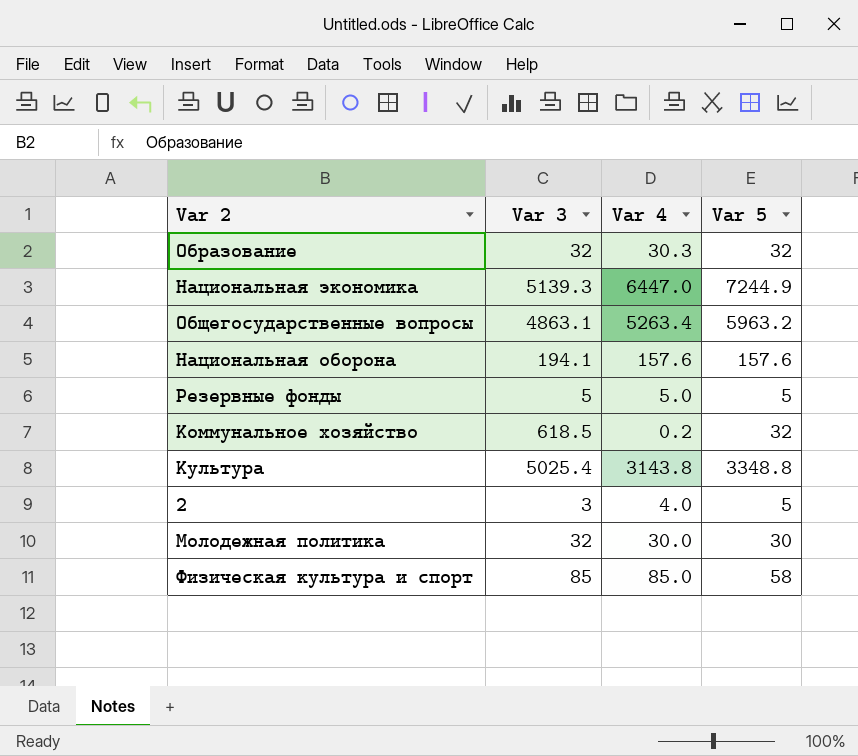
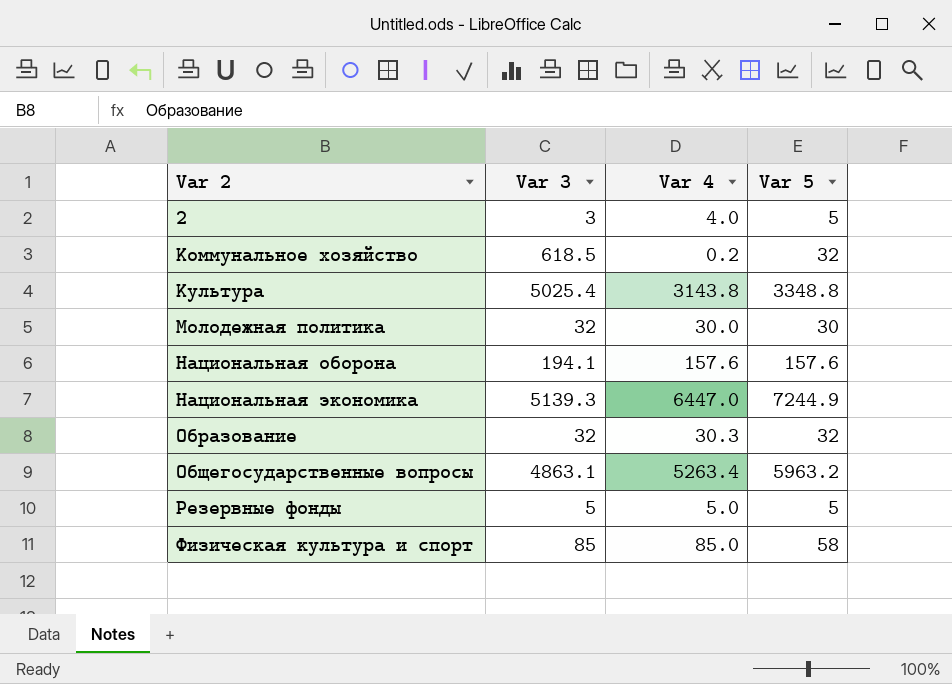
row order: none -> Var 2 ascending

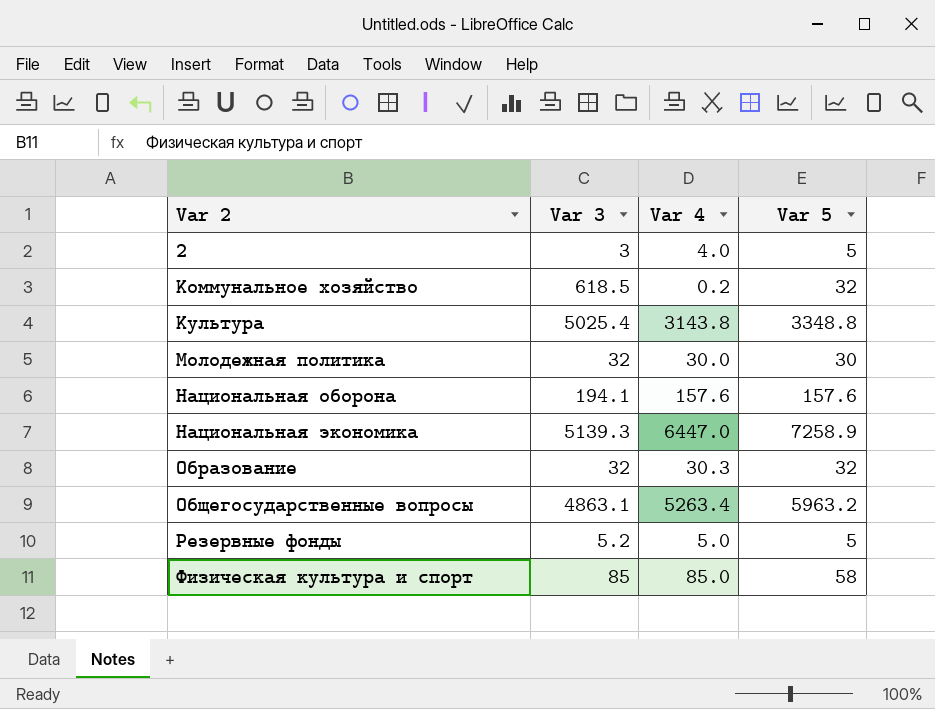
Национальная экономика | Var 5: 7244.9 -> 7258.9
Резервные фонды | Var 3: 5 -> 5.2

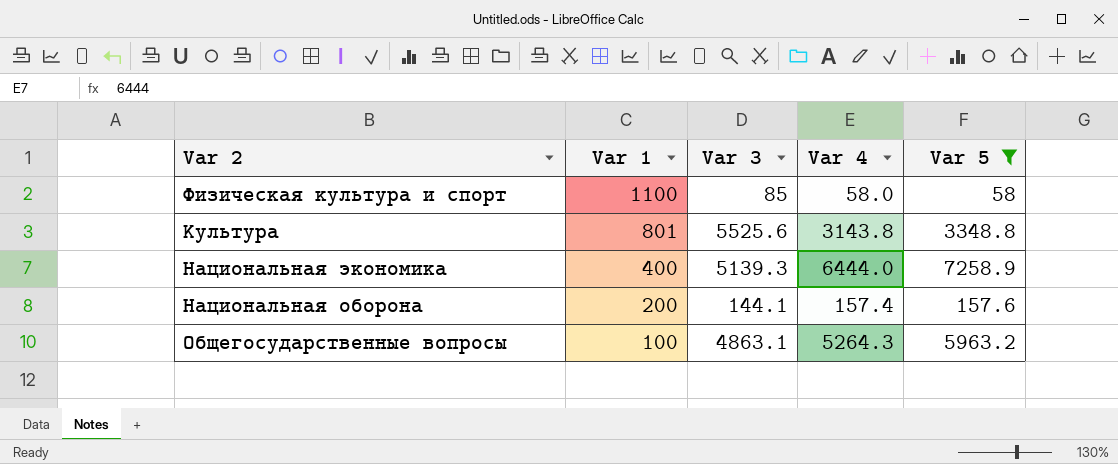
filter: none -> Var 5 >= 58
row order: Var 2 ascending -> Var 1 descending
column Var 1 | position: none -> 2
Физическая культура и спорт | Var 4: 85.0 -> 58.0
Культура | Var 3: 5025.4 -> 5525.6
Национальная экономика | Var 4: 6447.0 -> 6444.0
Национальная оборона | Var 3: 194.1 -> 144.1
Национальная оборона | Var 4: 157.6 -> 157.4
Общегосударственные вопросы | Var 4: 5263.4 -> 5264.3

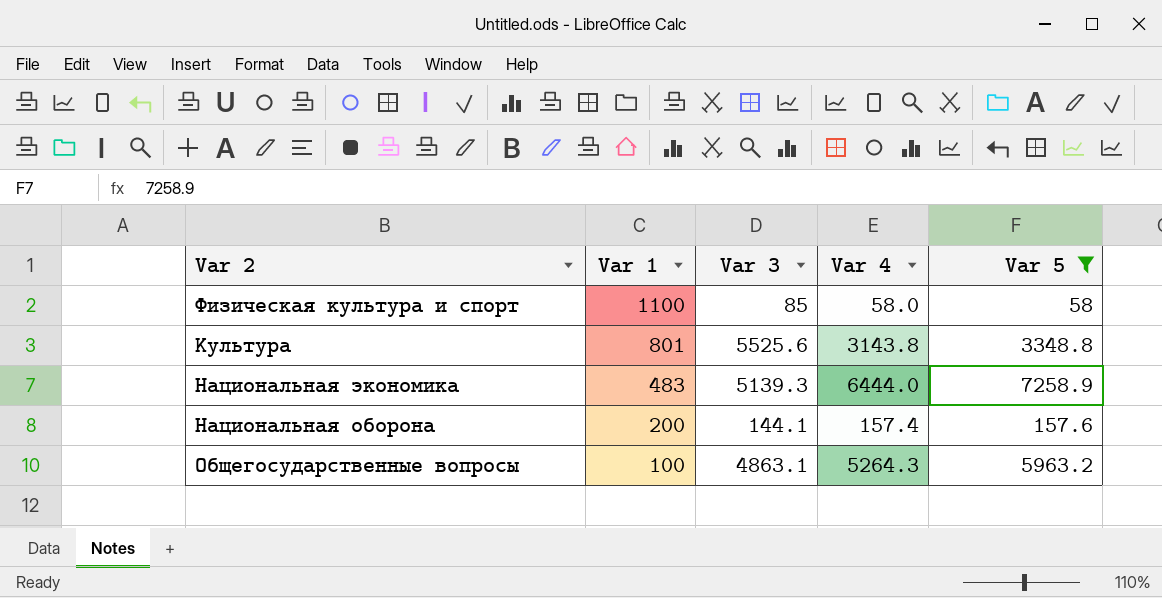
Национальная экономика | Var 1: 400 -> 483

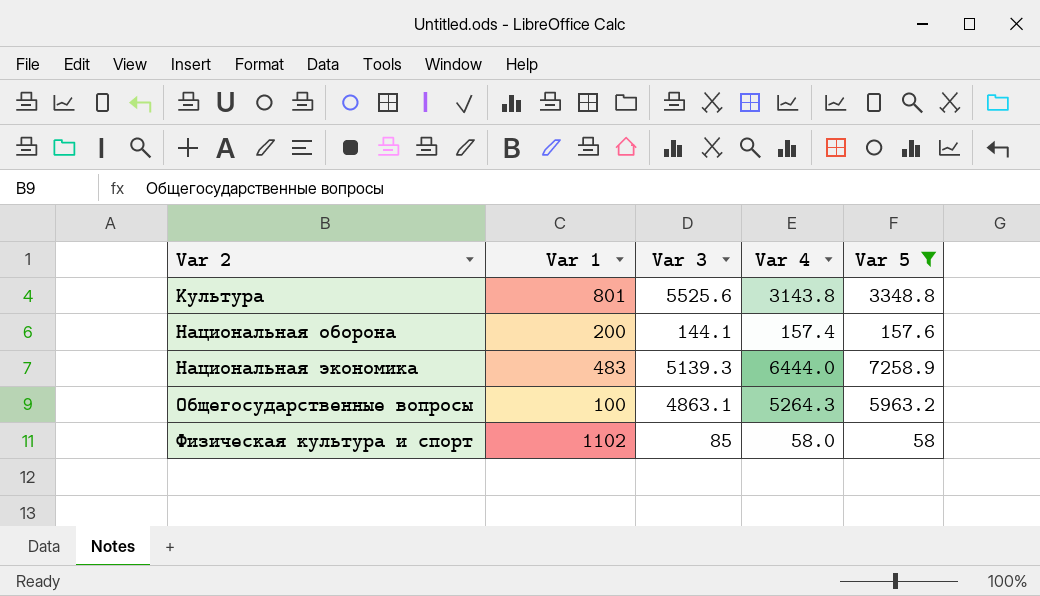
row order: Var 1 descending -> Var 2 ascending
Физическая культура и спорт | Var 1: 1100 -> 1102

